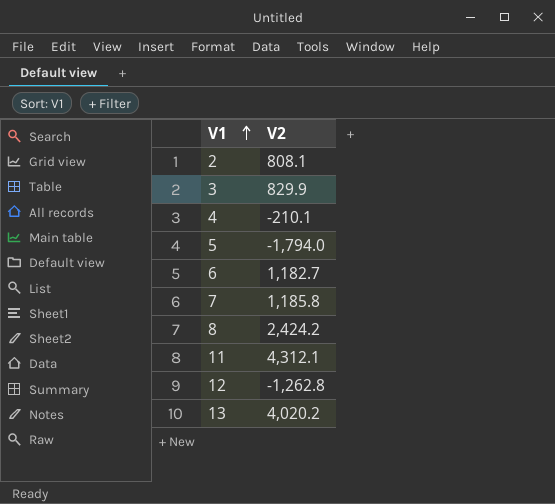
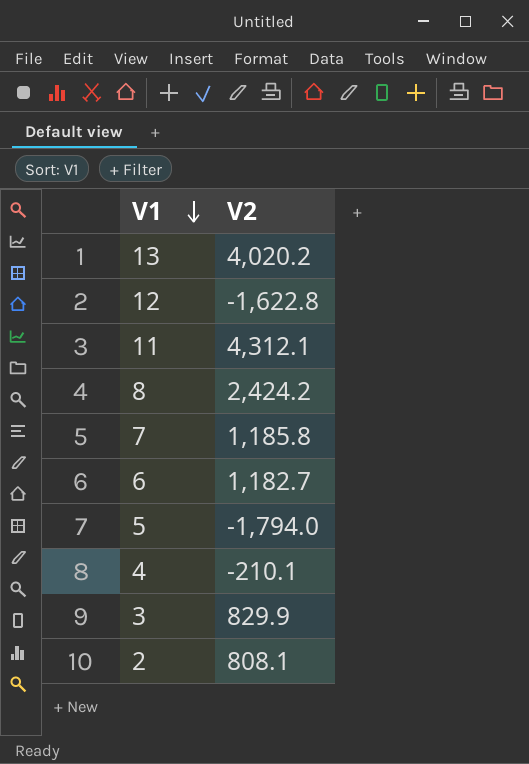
row order: V1 ascending -> V1 descending
12 | V2: -1,262.8 -> -1,622.8

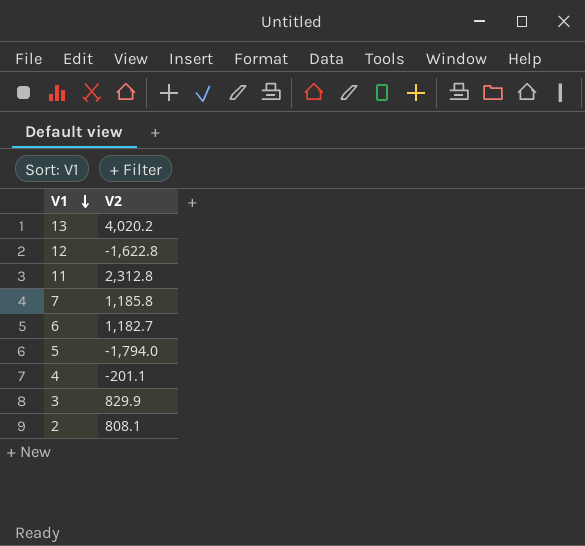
row 8: 2,424.2 -> none
11 | V2: 4,312.1 -> 2,312.8
4 | V2: -210.1 -> -201.1

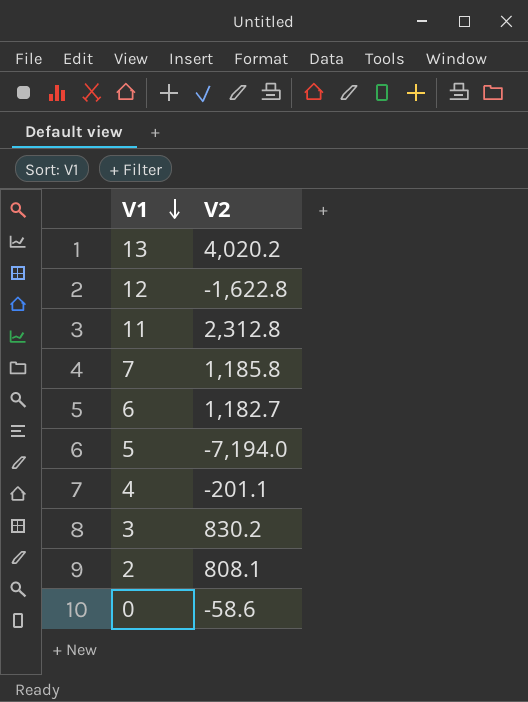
5 | V2: -1,794.0 -> -7,194.0
3 | V2: 829.9 -> 830.2
row 0: none -> -58.6

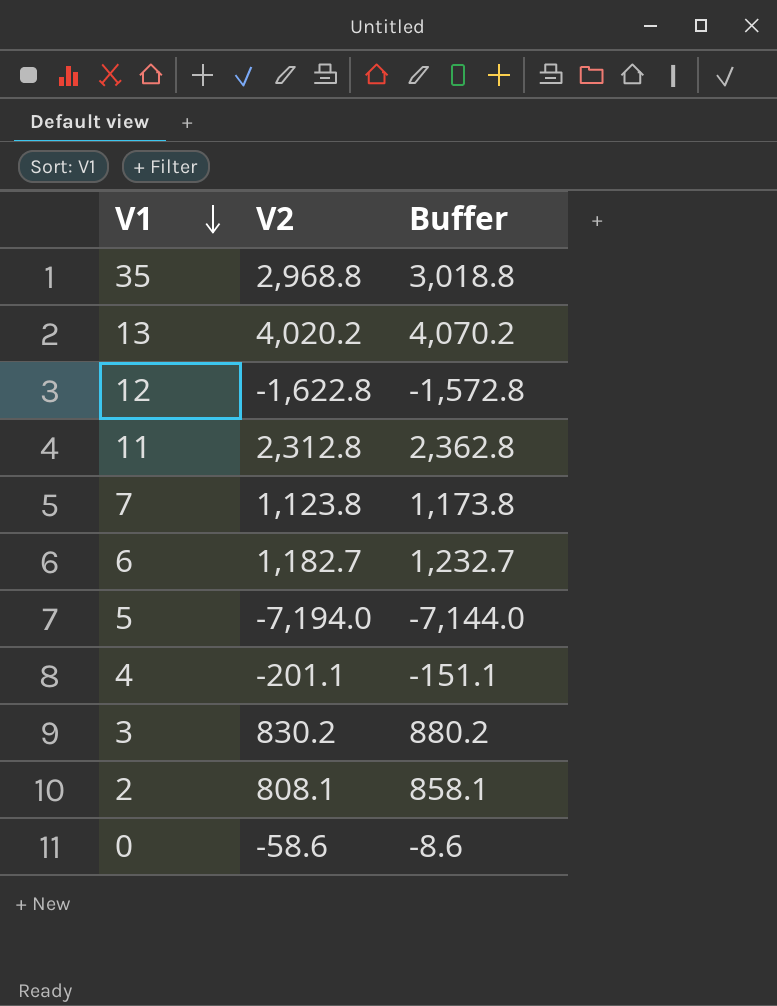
column Buffer | formula: none -> [V2] + 50
row 35: none -> 2,968.8 | 3,018.8
7 | V2: 1,185.8 -> 1,123.8

